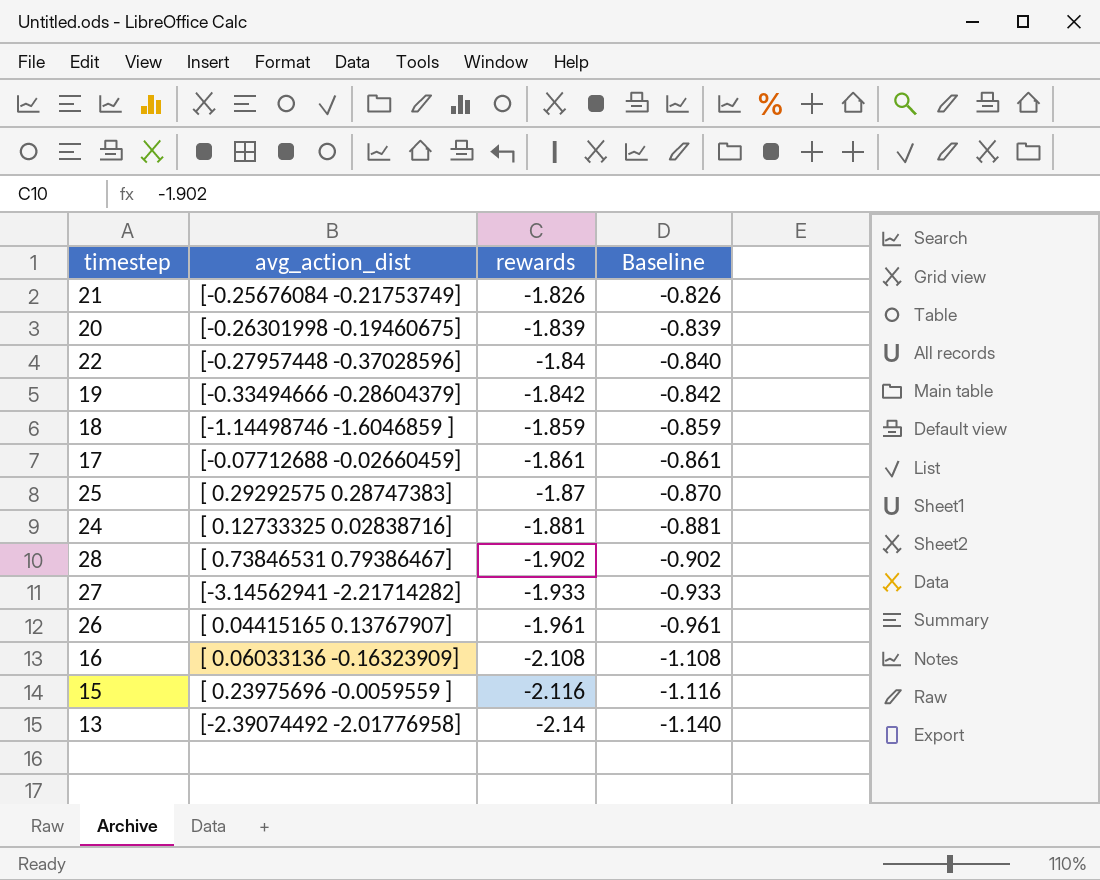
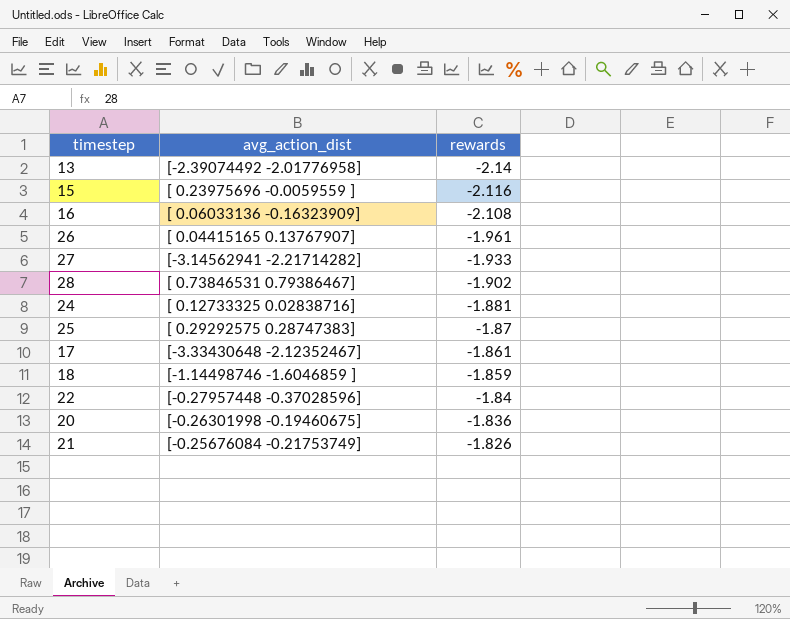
row order: rewards descending -> rewards ascending
column Baseline | formula: [rewards] + 1 -> none
row 19: [-0.33494666 -0.28604379] | -1.842 | -0.842 -> none
17 | avg_action_dist: [-0.07712688 -0.02660459] -> [-3.33430648 -2.12352467]
20 | rewards: -1.839 -> -1.836

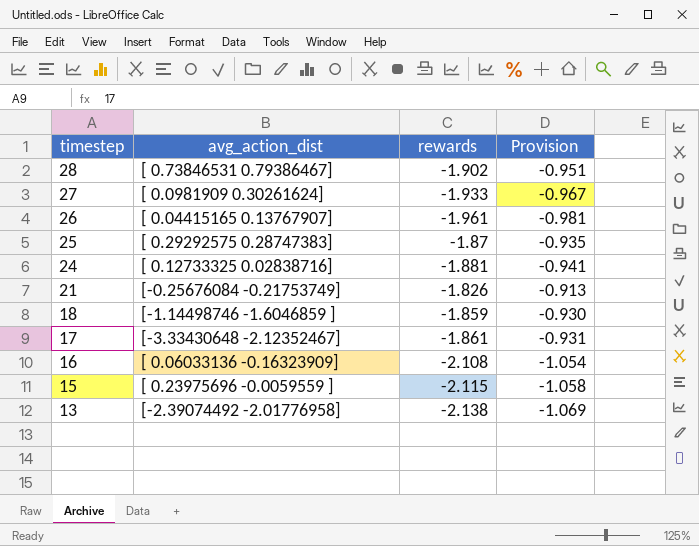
row order: rewards ascending -> timestep descending
column Provision | formula: none -> [rewards] * 0.5
row 22: [-0.27957448 -0.37028596] | -1.84 -> none
row 20: [-0.26301998 -0.19460675] | -1.836 -> none
27 | avg_action_dist: [-3.14562941 -2.21714282] -> [ 0.0981909 0.30261624]
15 | rewards: -2.116 -> -2.115
13 | rewards: -2.14 -> -2.138

